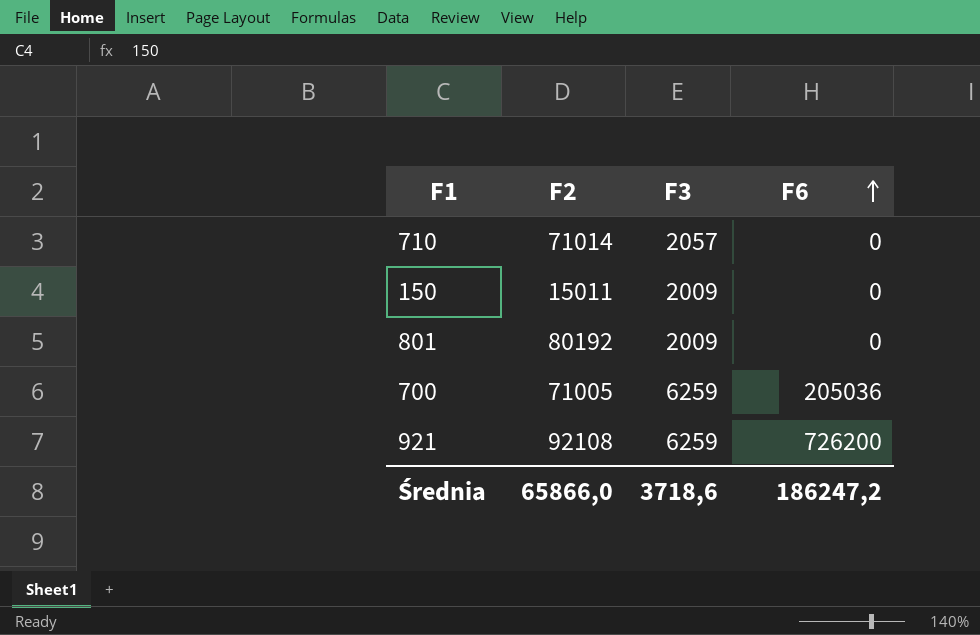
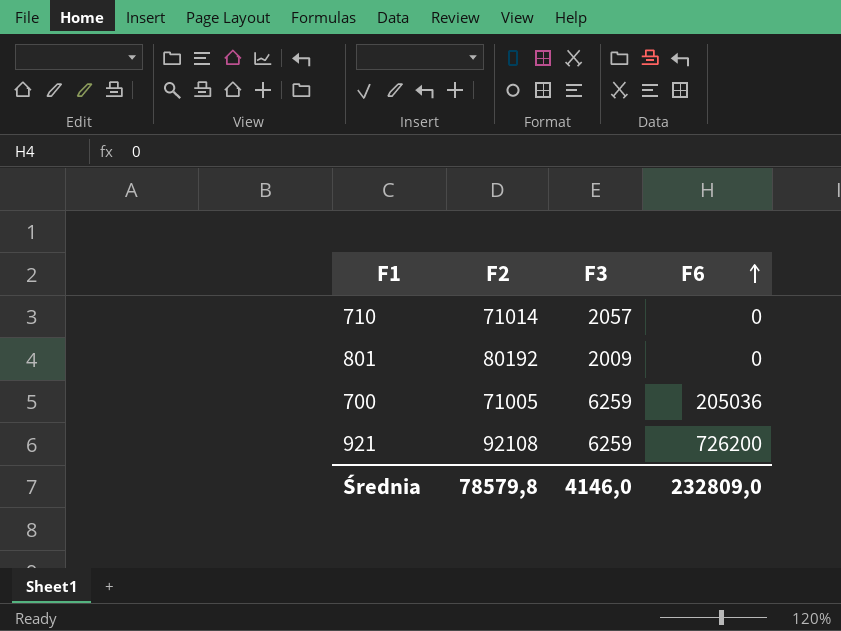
row 150: 15011 | 2009 | 0 -> none
Średnia | F2: 65866,0 -> 78579,8
Średnia | F3: 3718,6 -> 4146,0
Średnia | F6: 186247,2 -> 232809,0

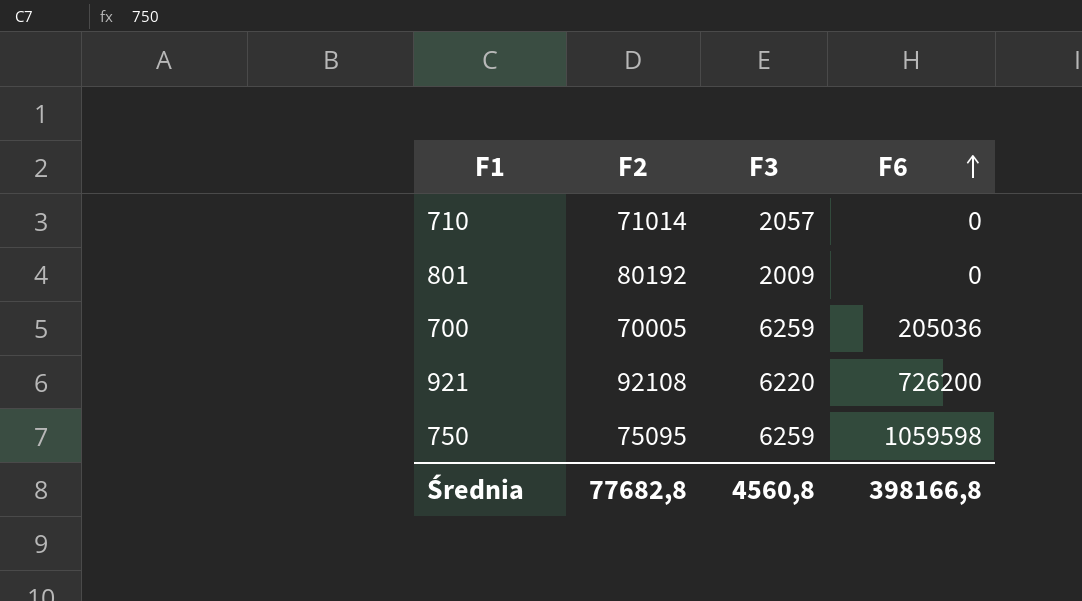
700 | F2: 71005 -> 70005
921 | F3: 6259 -> 6220
row 750: none -> 75095 | 6259 | 1059598
Średnia | F2: 78579,8 -> 77682,8
Średnia | F3: 4146,0 -> 4560,8
Średnia | F6: 232809,0 -> 398166,8

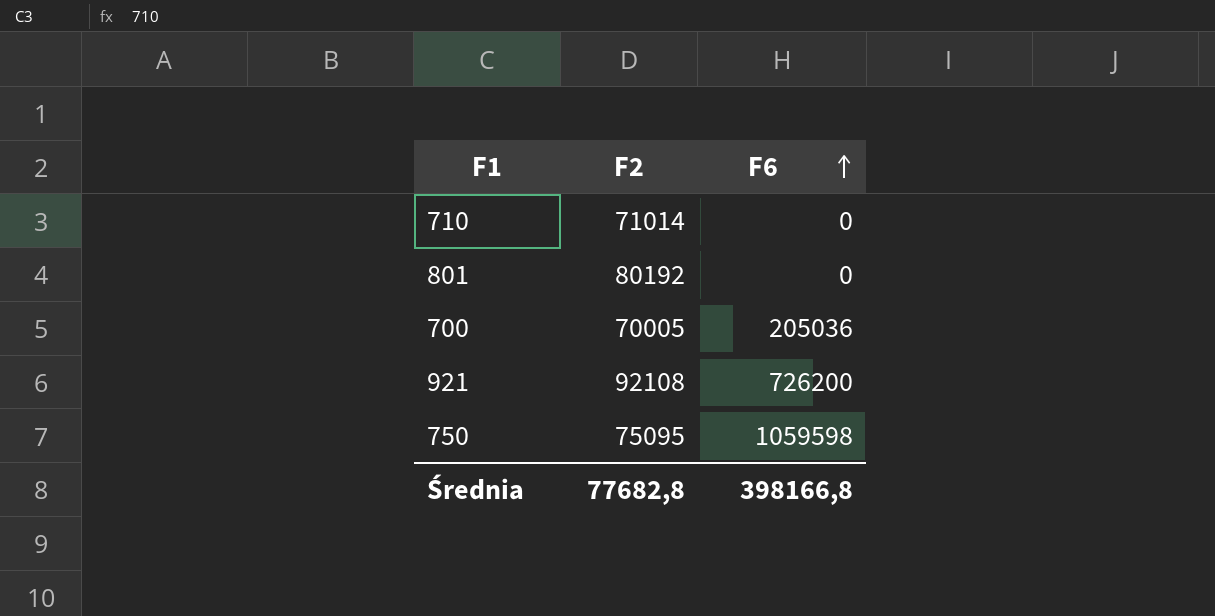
column F3 | position: 3 -> none

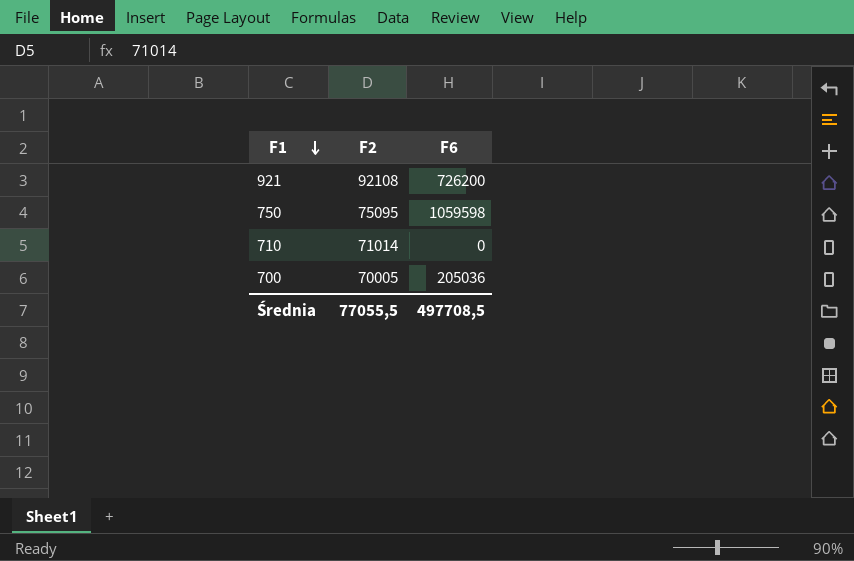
row order: F6 ascending -> F1 descending
row 801: 80192 | 0 -> none
Średnia | F2: 77682,8 -> 77055,5
Średnia | F6: 398166,8 -> 497708,5

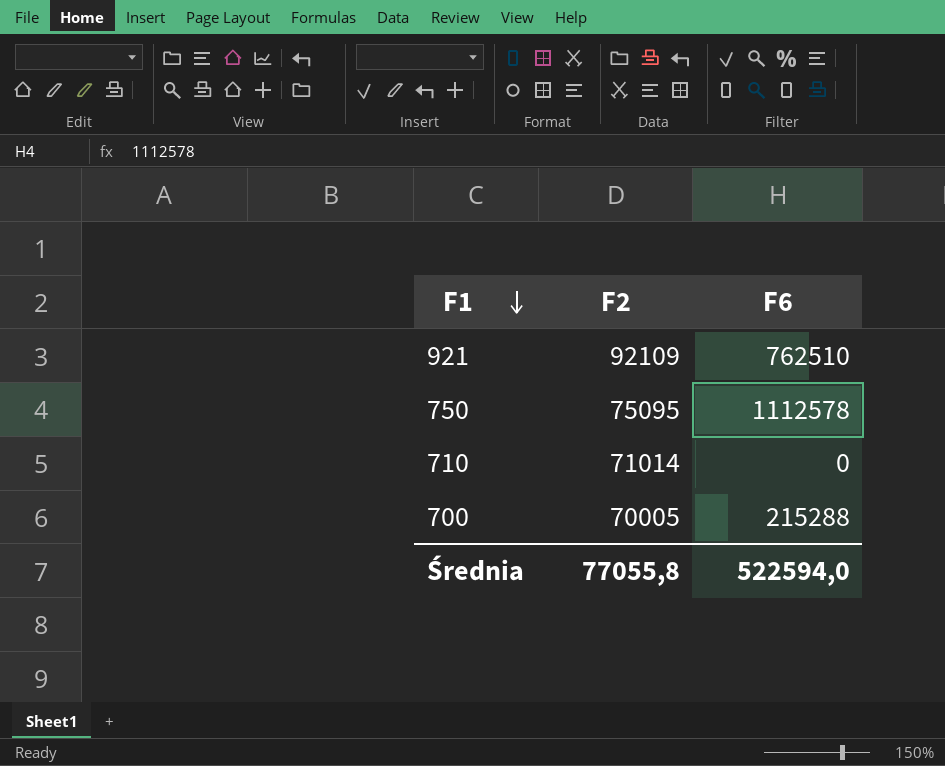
921 | F2: 92108 -> 92109
921 | F6: 726200 -> 762510
750 | F6: 1059598 -> 1112578
700 | F6: 205036 -> 215288
Średnia | F2: 77055,5 -> 77055,8
Średnia | F6: 497708,5 -> 522594,0

